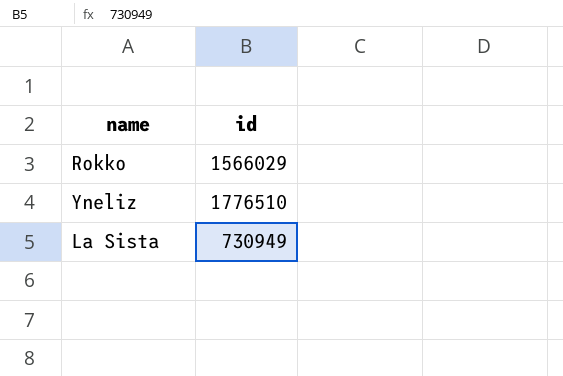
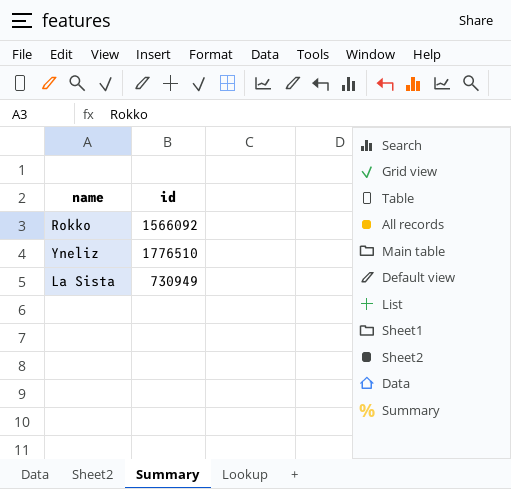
Rokko | id: 1566029 -> 1566092

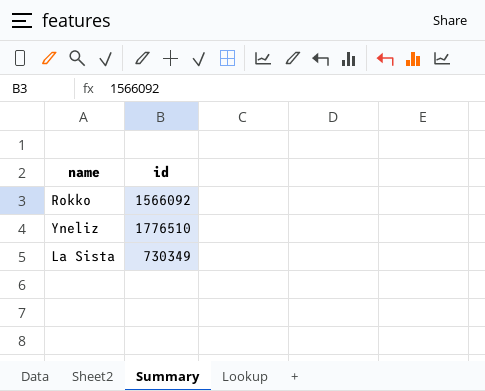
La Sista | id: 730949 -> 730349

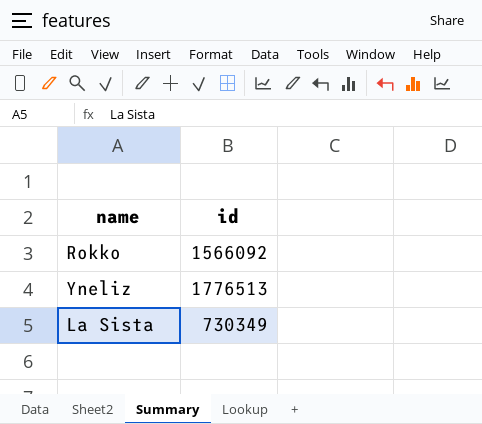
Yneliz | id: 1776510 -> 1776513

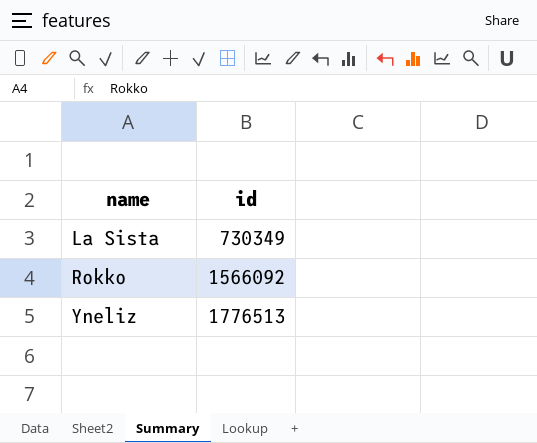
row order: none -> name ascending

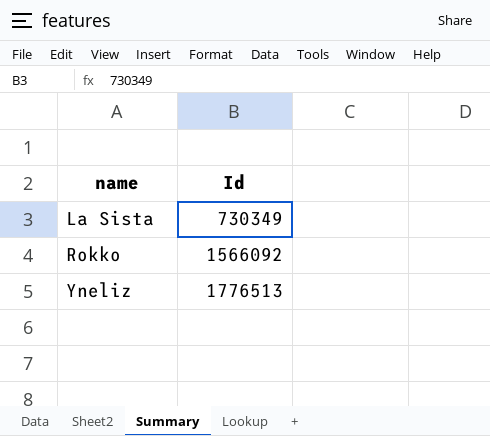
column name: id -> Id

